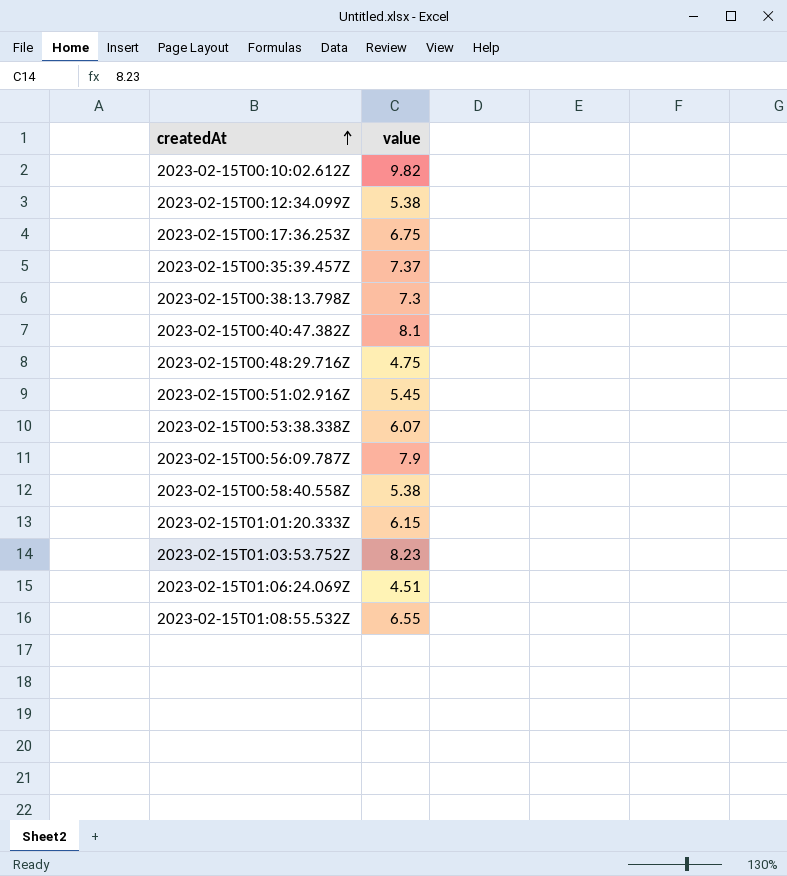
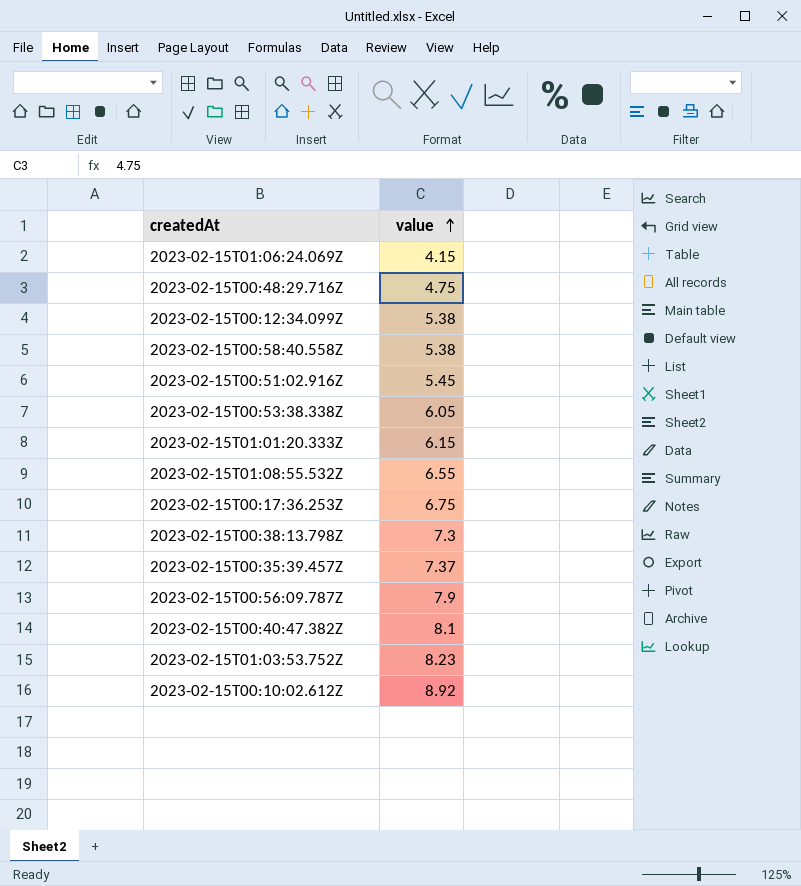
row order: createdAt ascending -> value ascending
2023-02-15T01:06:24.069Z | value: 4.51 -> 4.15
2023-02-15T00:53:38.338Z | value: 6.07 -> 6.05
2023-02-15T00:10:02.612Z | value: 9.82 -> 8.92

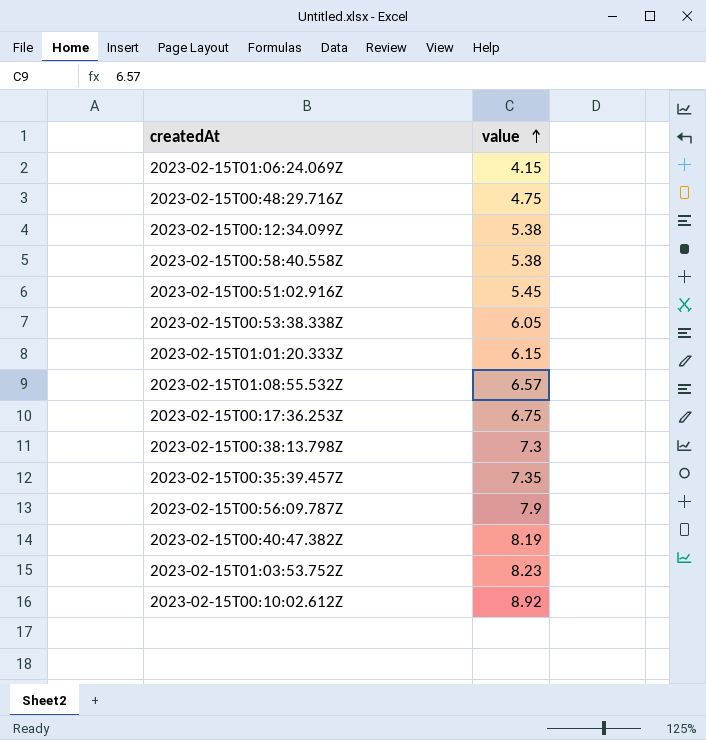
2023-02-15T01:08:55.532Z | value: 6.55 -> 6.57
2023-02-15T00:35:39.457Z | value: 7.37 -> 7.35
2023-02-15T00:40:47.382Z | value: 8.1 -> 8.19

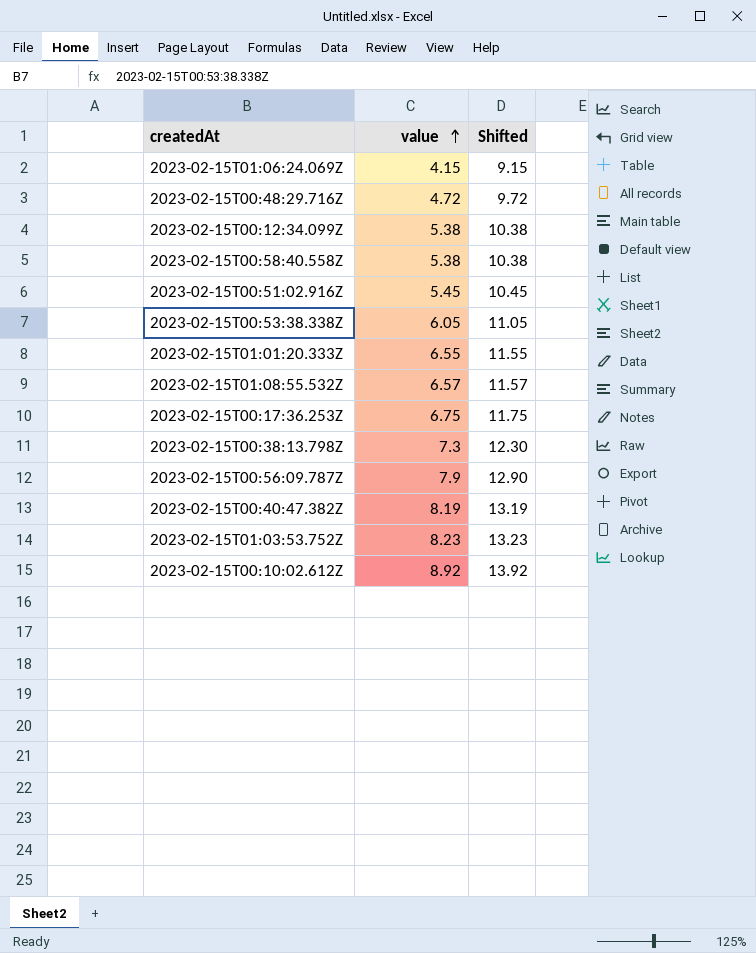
column Shifted | formula: none -> [value] + 5
row 2023-02-15T00:35:39.457Z: 7.35 -> none
2023-02-15T00:48:29.716Z | value: 4.75 -> 4.72
2023-02-15T01:01:20.333Z | value: 6.15 -> 6.55

